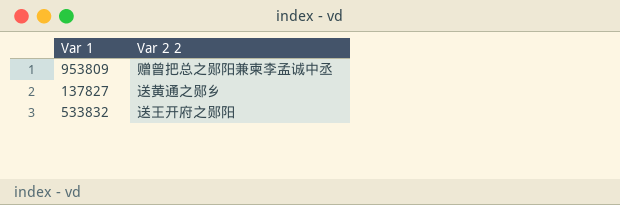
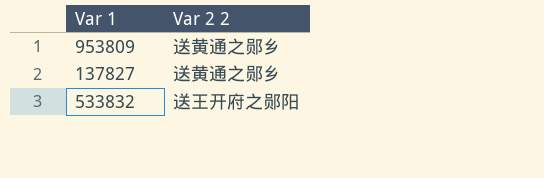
953809 | Var 2 2: 赠曾把总之郧阳兼柬李孟诚中丞 -> 送黄通之郧乡

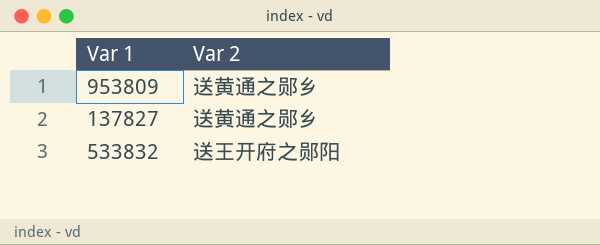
column name: Var 2 2 -> Var 2

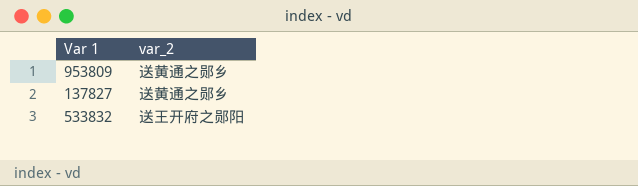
column name: Var 2 -> var_2

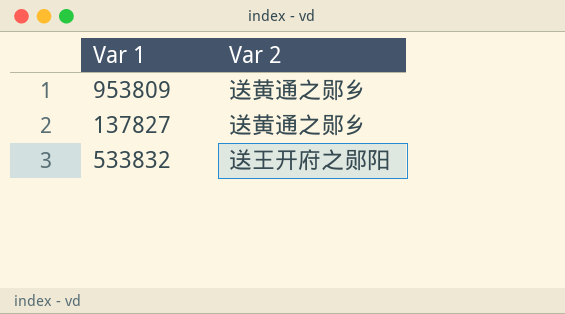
column name: var_2 -> Var 2

